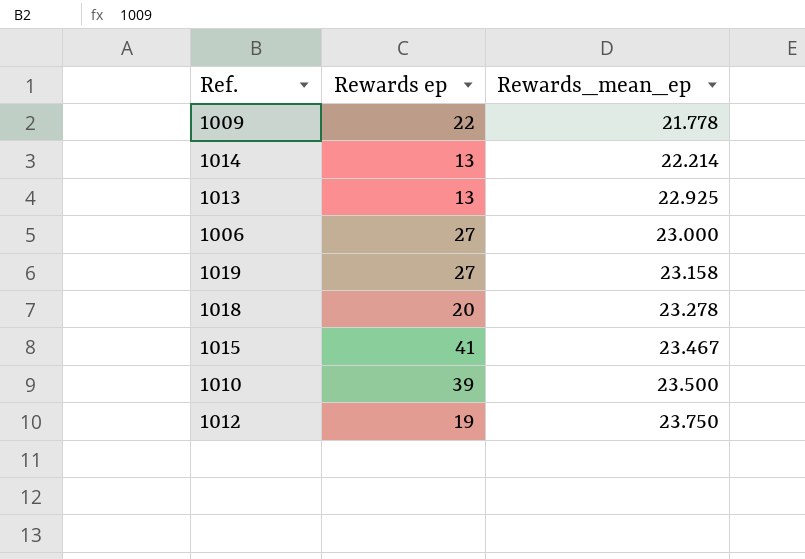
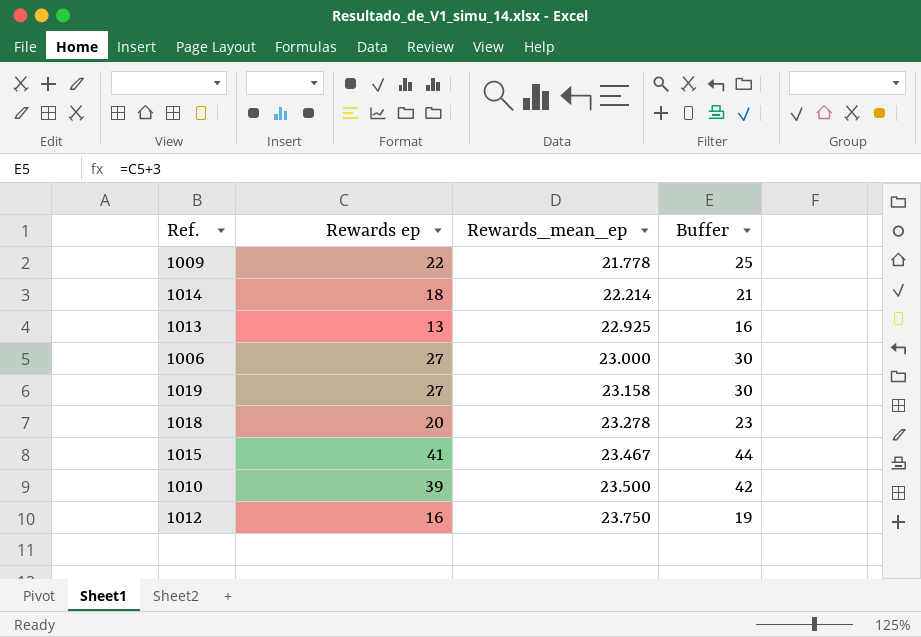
column Buffer | formula: none -> [Rewards ep] + 3
1014 | Rewards ep: 13 -> 18
1012 | Rewards ep: 19 -> 16

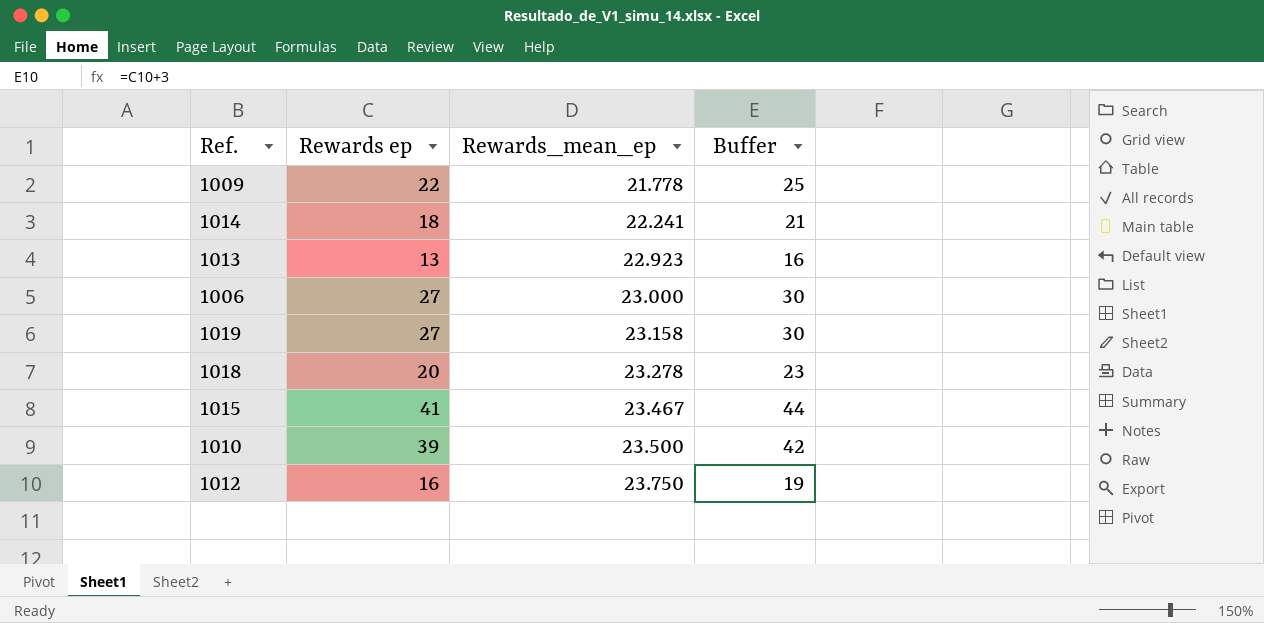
1014 | Rewards_mean_ep: 22.214 -> 22.241
1013 | Rewards_mean_ep: 22.925 -> 22.923

